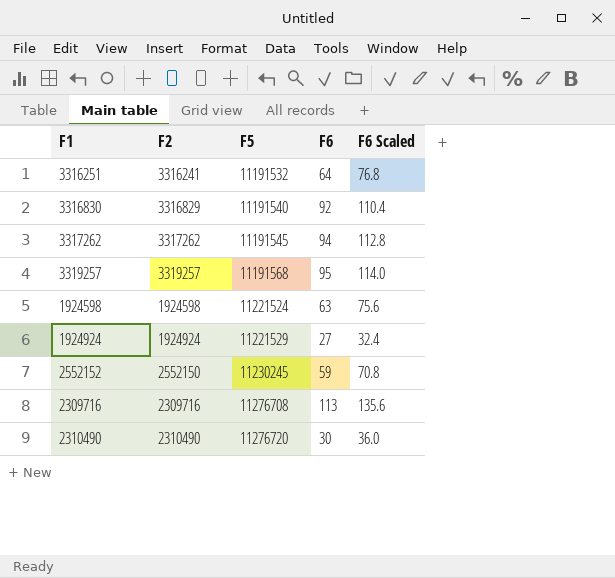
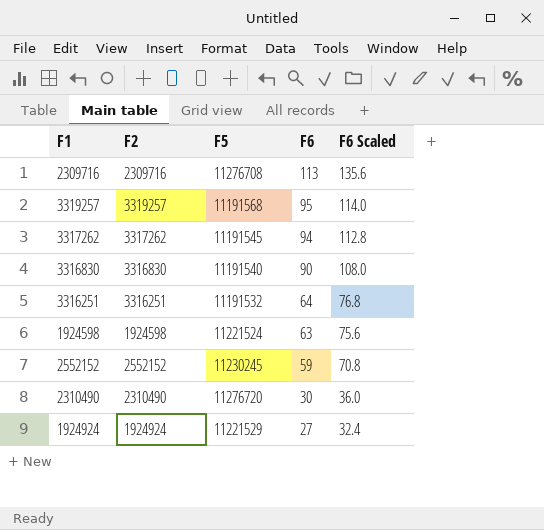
row order: F5 ascending -> F6 descending
3316830 | F2: 3316829 -> 3316830
3316830 | F6: 92 -> 90
3316830 | F6 Scaled: 110.4 -> 108.0
3316251 | F2: 3316241 -> 3316251
2552152 | F2: 2552150 -> 2552152

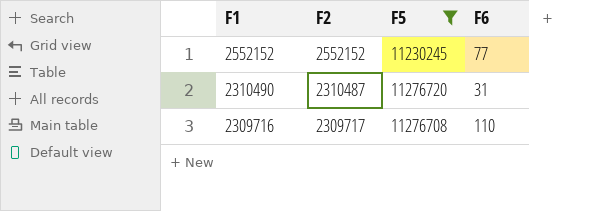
filter: none -> F5 >= 11230245
row order: F6 descending -> F1 descending
column F6 Scaled | formula: [F6] * 1.2 -> none
2552152 | F6: 59 -> 77
2310490 | F2: 2310490 -> 2310487
2310490 | F6: 30 -> 31
2309716 | F2: 2309716 -> 2309717
2309716 | F6: 113 -> 110

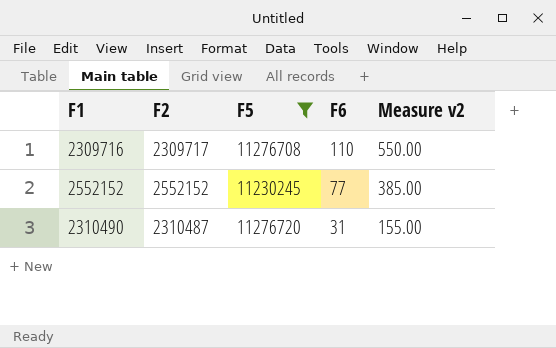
row order: F1 descending -> F6 descending
column Measure v2 | formula: none -> [F6] * 5

